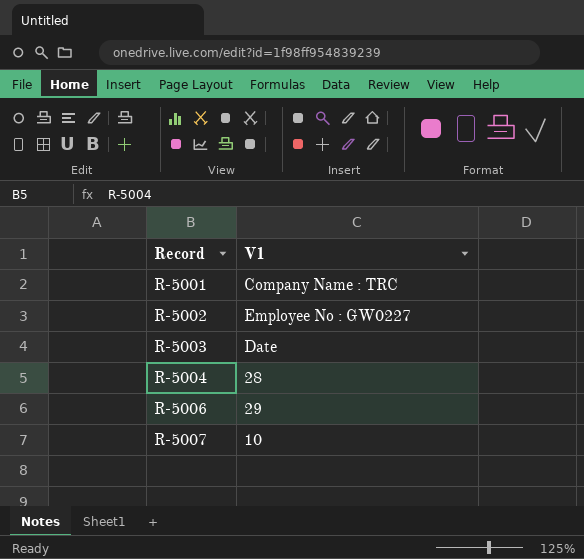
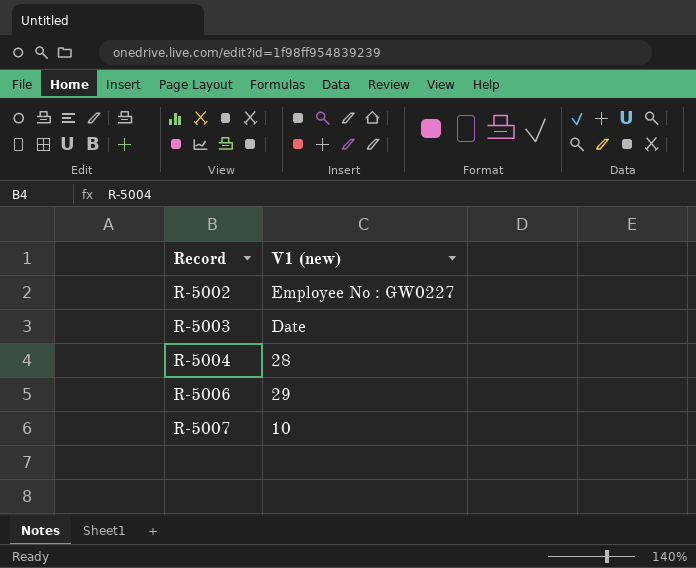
column name: V1 -> V1 (new)
row R-5001: Company Name : TRC -> none

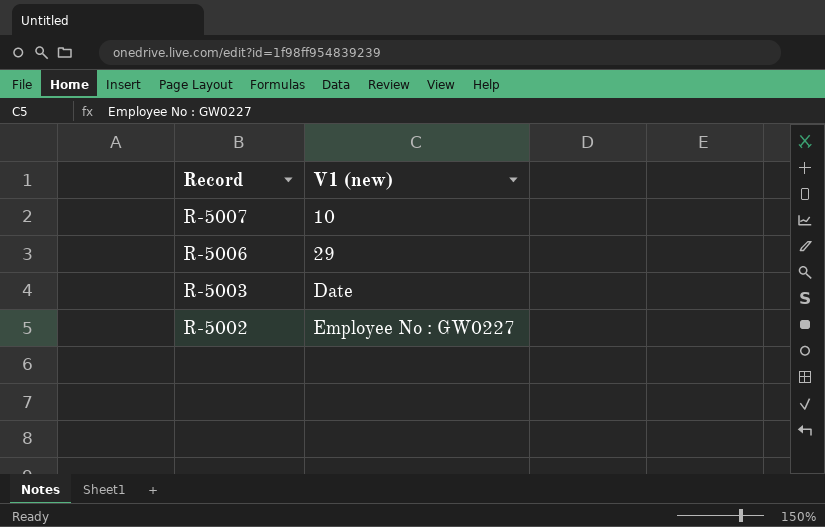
row order: Record ascending -> Record descending
row R-5004: 28 -> none

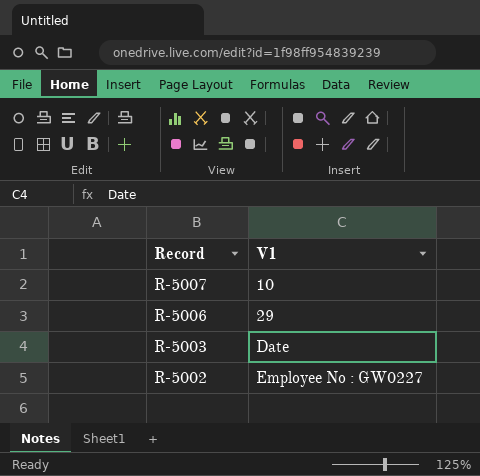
column name: V1 (new) -> V1

